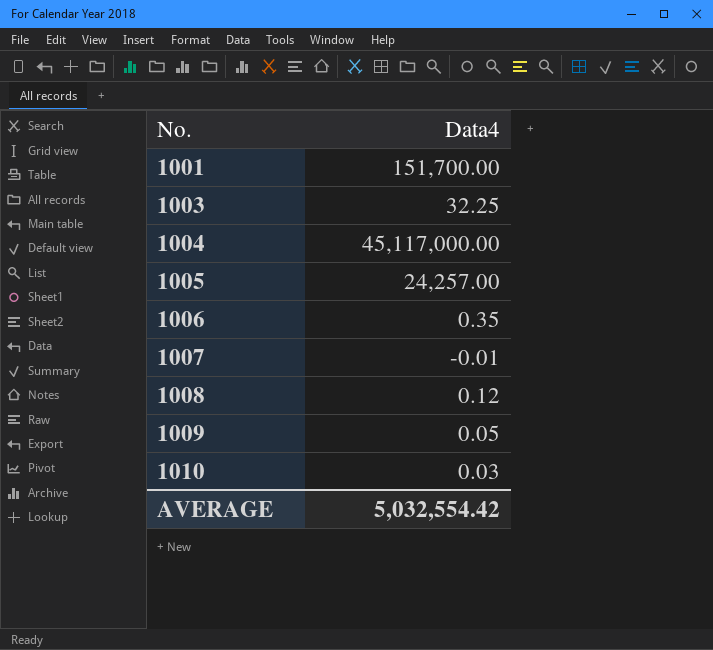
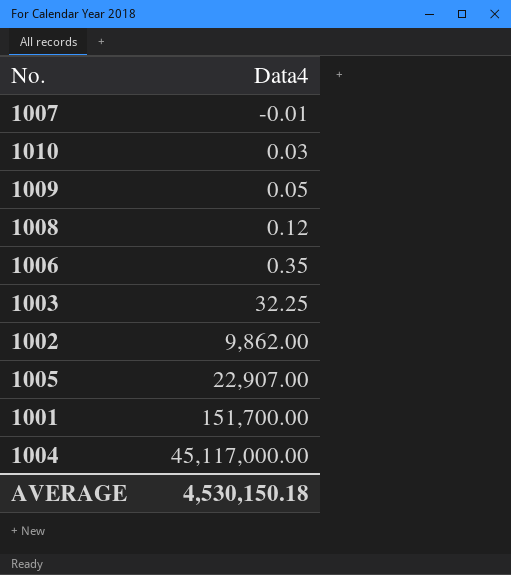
row order: No. ascending -> Data4 ascending
row 1002: none -> 9,862.00
1005 | Data4: 24,257.00 -> 22,907.00
AVERAGE | Data4: 5,032,554.42 -> 4,530,150.18

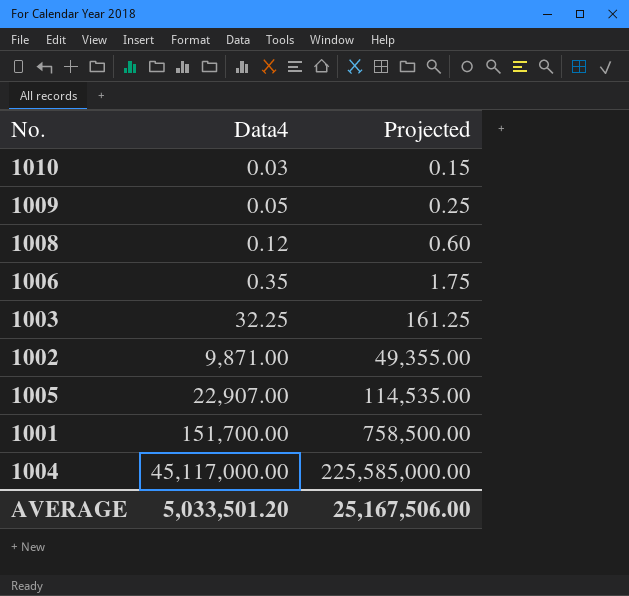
column Projected | formula: none -> [Data4] * 5
row 1007: -0.01 -> none
1002 | Data4: 9,862.00 -> 9,871.00
AVERAGE | Data4: 4,530,150.18 -> 5,033,501.20

